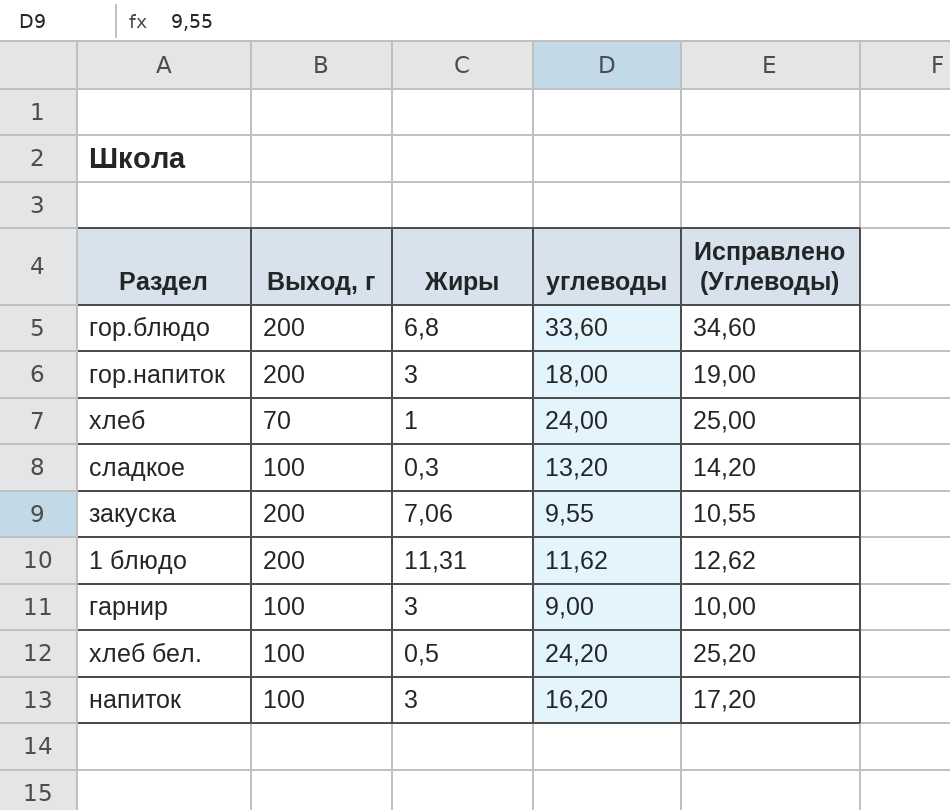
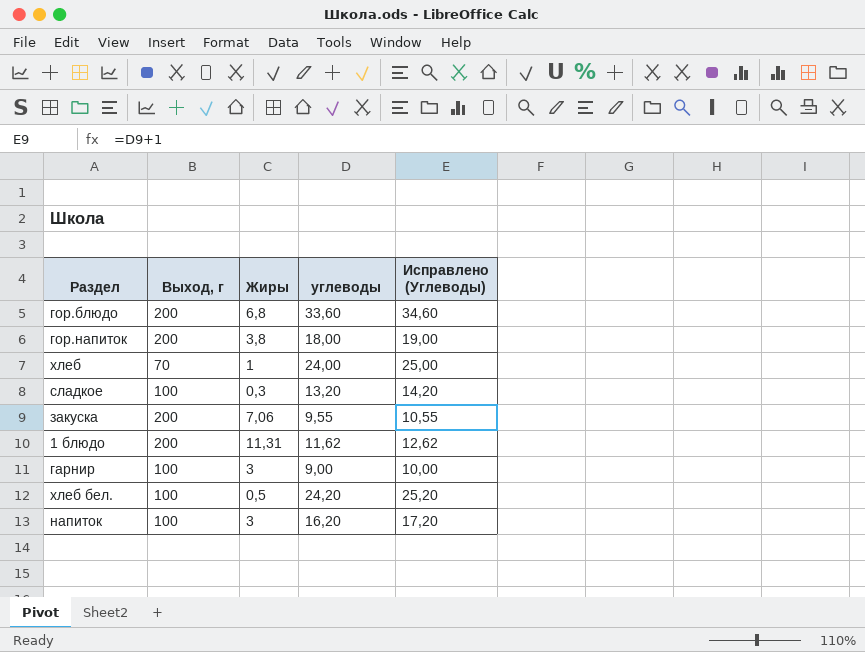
гор.напиток | Жиры: 3 -> 3,8

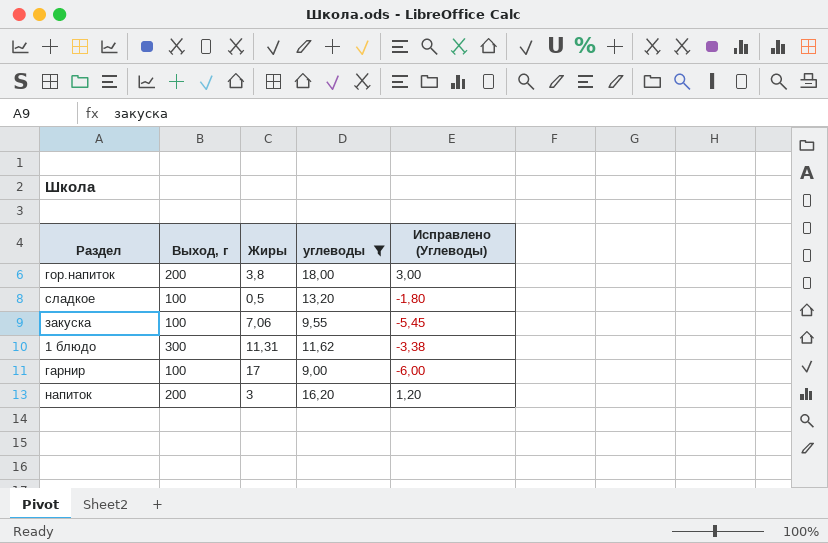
filter: none -> углеводы <= 18,00
column Исправлено (Углеводы) | formula: [углеводы] + 1 -> [углеводы] - 15
сладкое | Жиры: 0,3 -> 0,5
закуска | Выход, г: 200 -> 100
1 блюдо | Выход, г: 200 -> 300
гарнир | Жиры: 3 -> 17
напиток | Выход, г: 100 -> 200

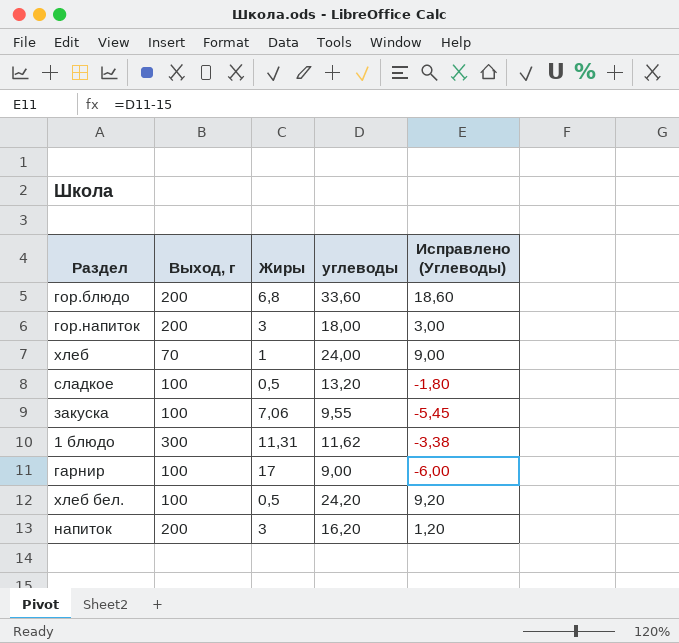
filter: углеводы <= 18,00 -> none
гор.напиток | Жиры: 3,8 -> 3

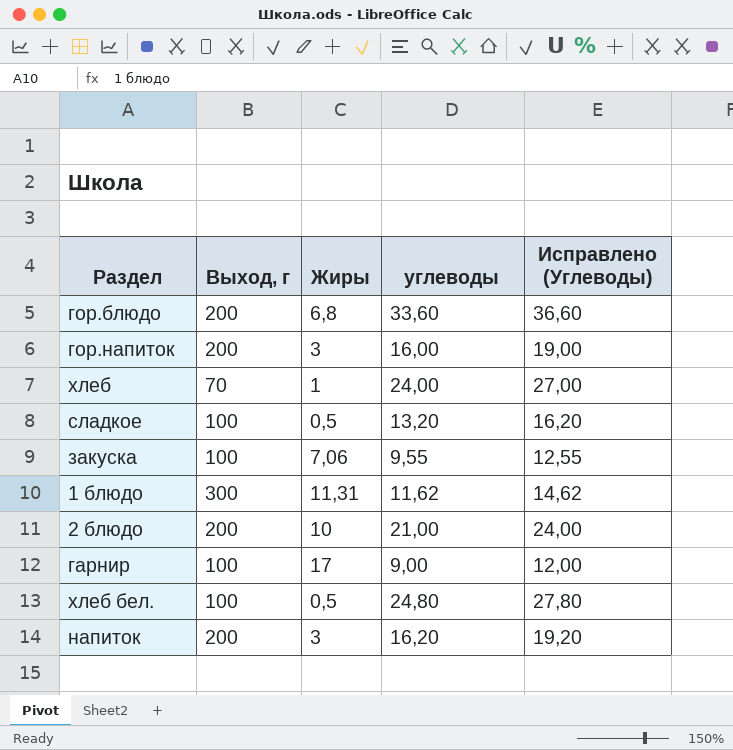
column Исправлено (Углеводы) | formula: [углеводы] - 15 -> [углеводы] + 3
гор.напиток | углеводы: 18,00 -> 16,00
row 2 блюдо: none -> 200 | 10 | 21,00 | 24,00
хлеб бел. | углеводы: 24,20 -> 24,80

